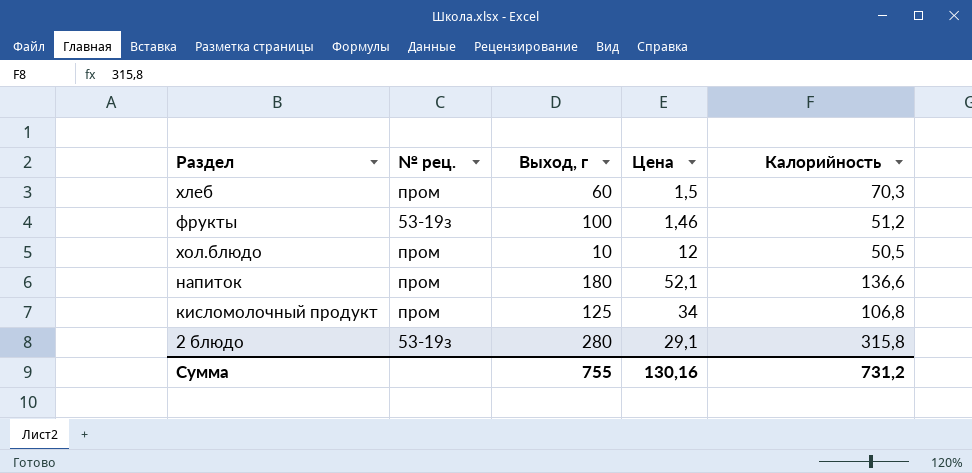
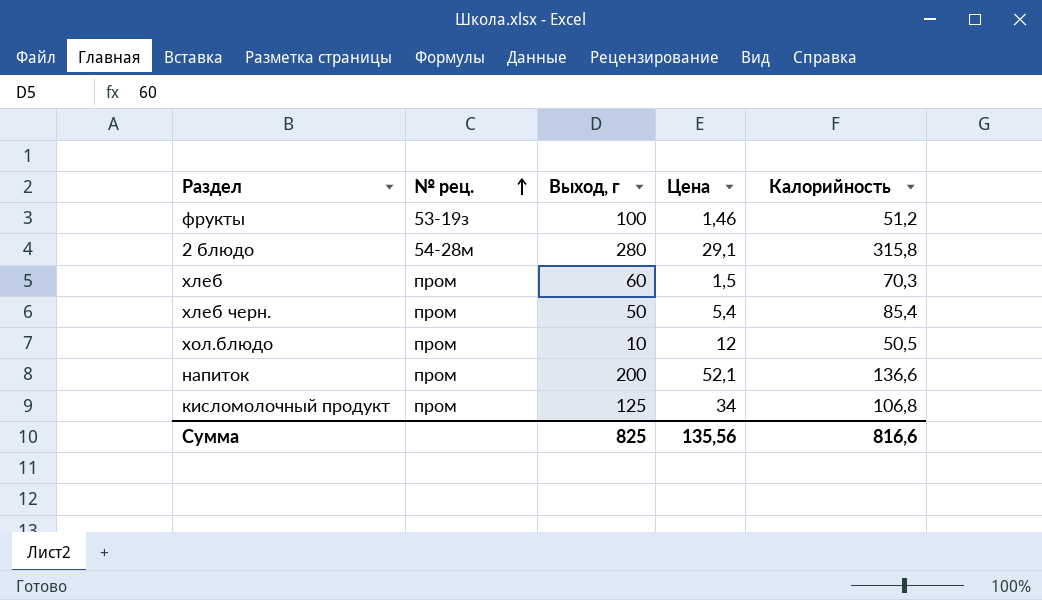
row order: none -> № рец. ascending
2 блюдо | № рец.: 53-19з -> 54-28м
row хлеб черн.: none -> пром | 50 | 5,4 | 85,4
напиток | Выход, г: 180 -> 200
Сумма | Выход, г: 755 -> 825
Сумма | Цена: 130,16 -> 135,56
Сумма | Калорийность: 731,2 -> 816,6

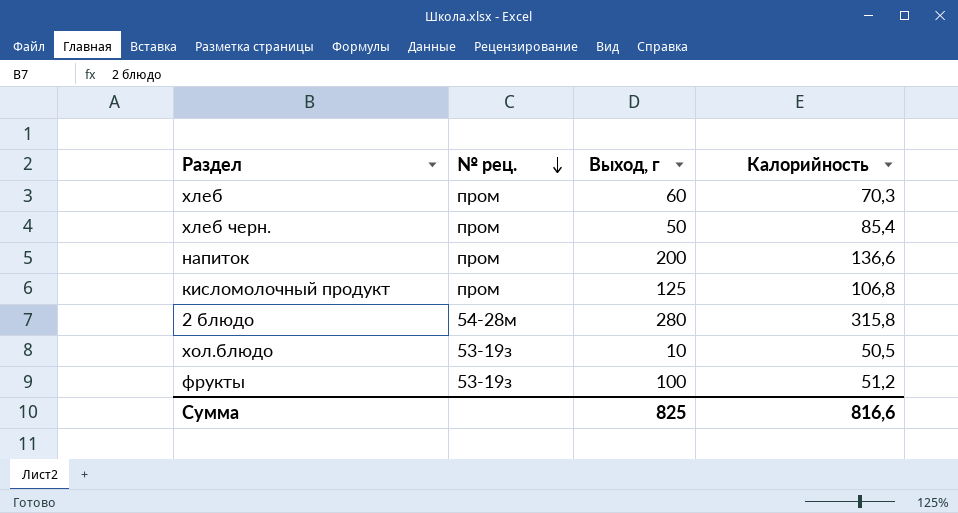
row order: № рец. ascending -> № рец. descending
column Цена | position: 4 -> none
хол.блюдо | № рец.: пром -> 53-19з

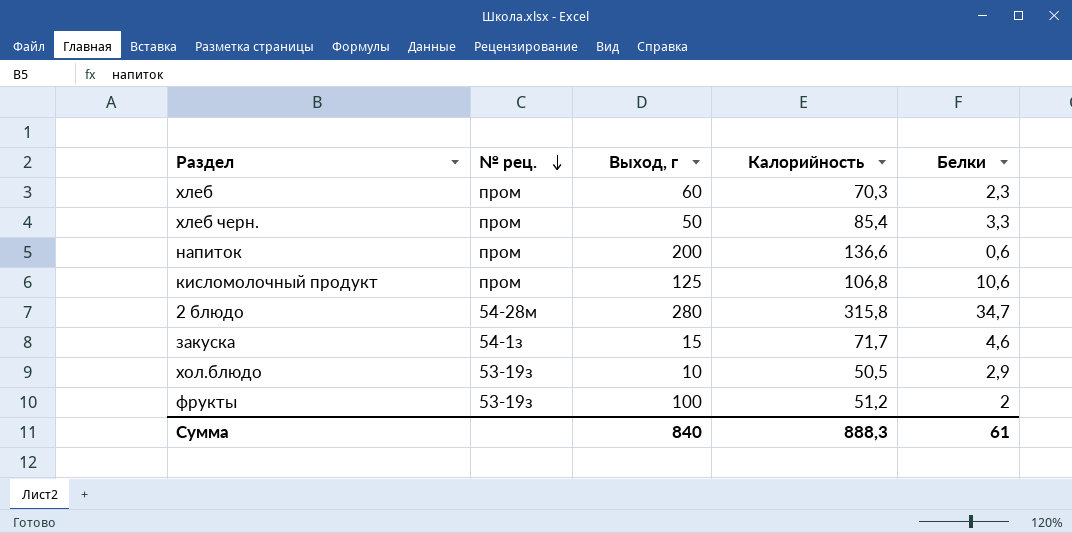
column Белки | position: none -> 5
row закуска: none -> 54-1з | 15 | 71,7 | 4,6
Сумма | Выход, г: 825 -> 840
Сумма | Калорийность: 816,6 -> 888,3

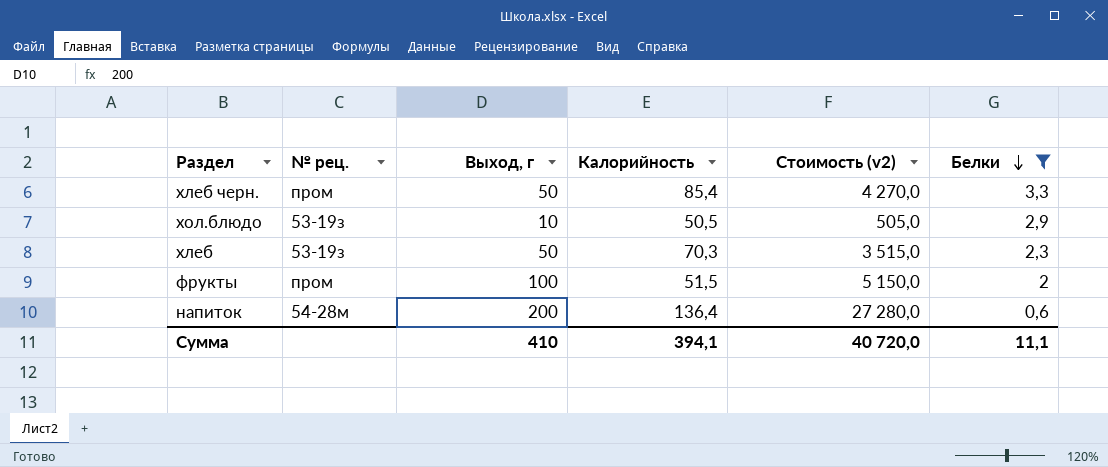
filter: none -> Белки <= 3,3
row order: № рец. descending -> Белки descending
column Стоимость (v2) | formula: none -> [Выход, г] * [Калорийность]
хлеб | № рец.: пром -> 53-19з
хлеб | Выход, г: 60 -> 50
фрукты | № рец.: 53-19з -> пром
фрукты | Калорийность: 51,2 -> 51,5
напиток | № рец.: пром -> 54-28м
напиток | Калорийность: 136,6 -> 136,4
Сумма | Выход, г: 840 -> 410
Сумма | Калорийность: 888,3 -> 394,1
Сумма | Белки: 61 -> 11,1

